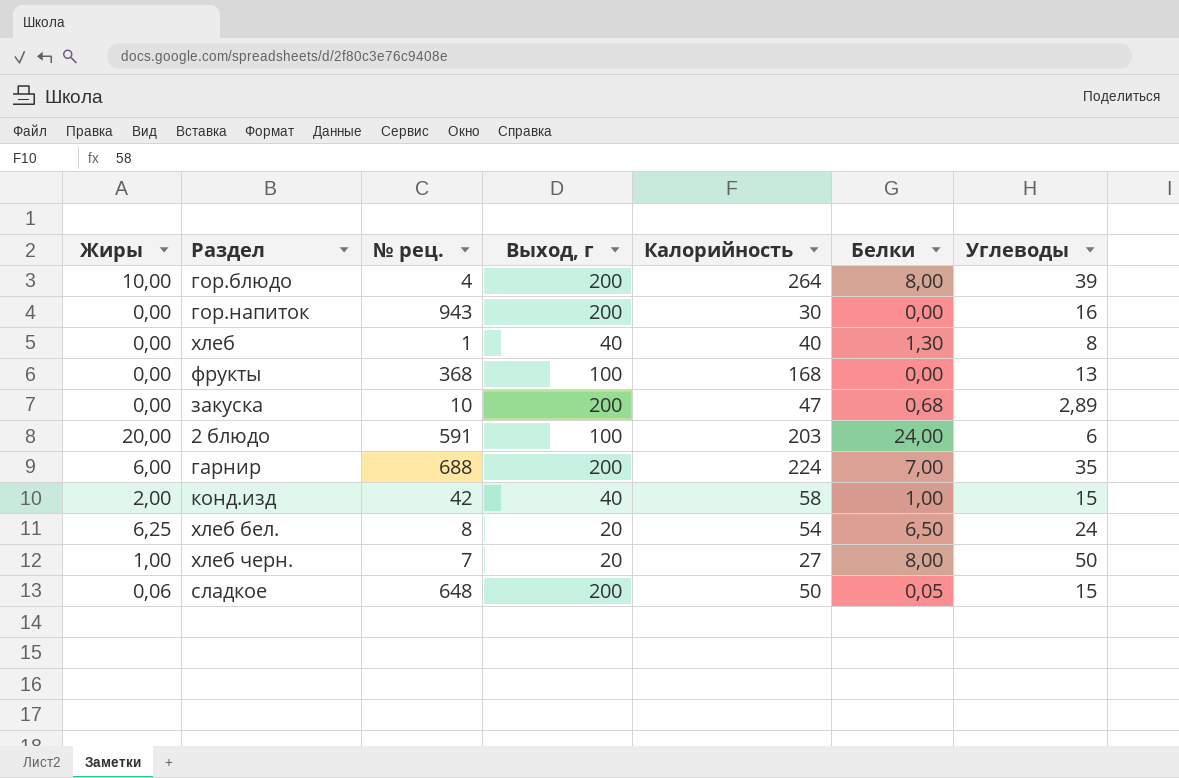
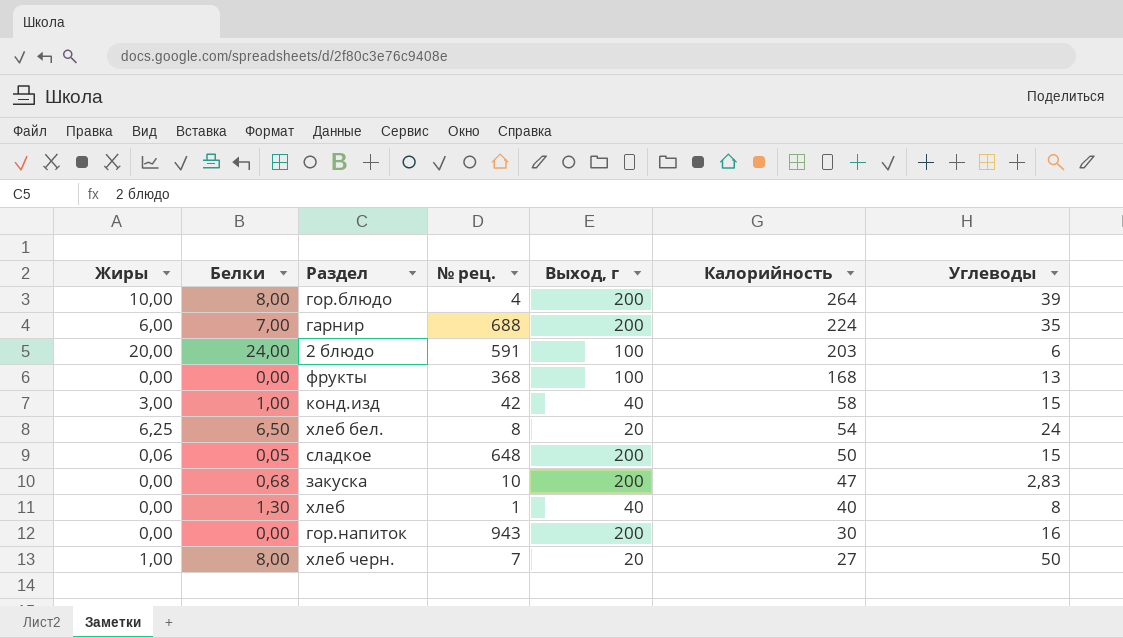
row order: none -> Калорийность descending
column Белки | position: 6 -> 2
конд.изд | Жиры: 2,00 -> 3,00
закуска | Углеводы: 2,89 -> 2,83

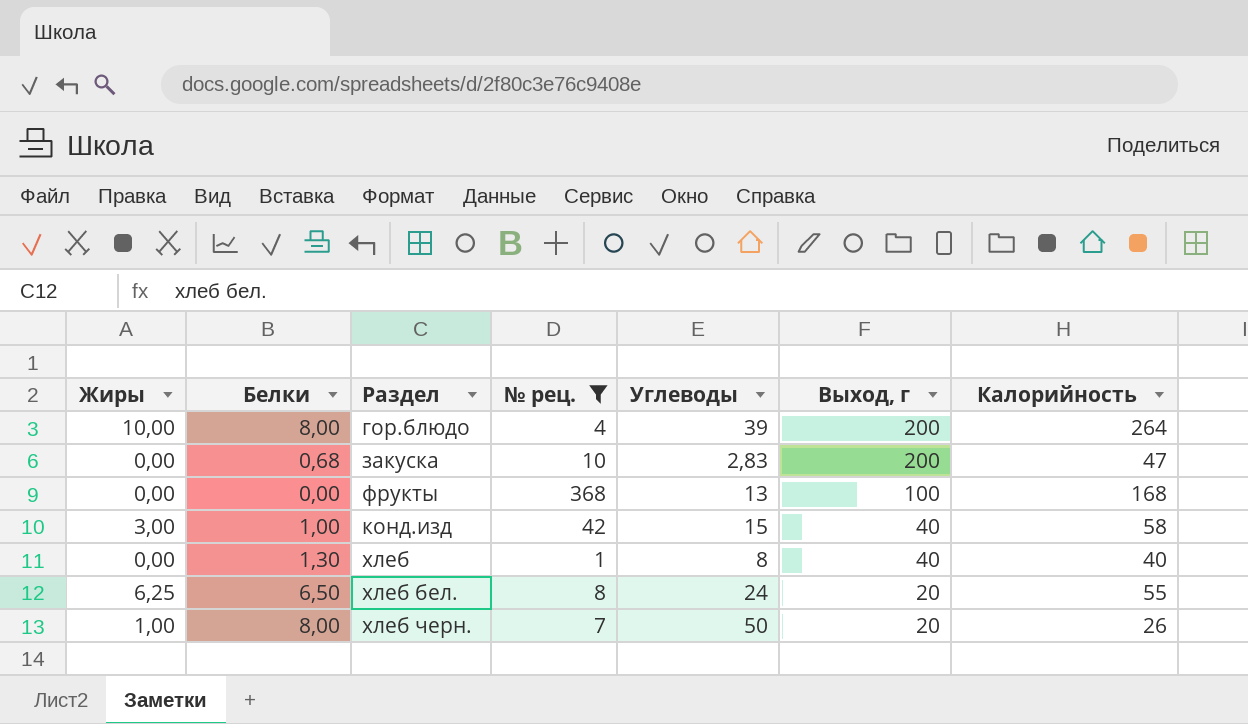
filter: none -> № рец. <= 368
row order: Калорийность descending -> Выход, г descending
column Углеводы | position: 7 -> 5
хлеб бел. | Калорийность: 54 -> 55
хлеб черн. | Калорийность: 27 -> 26

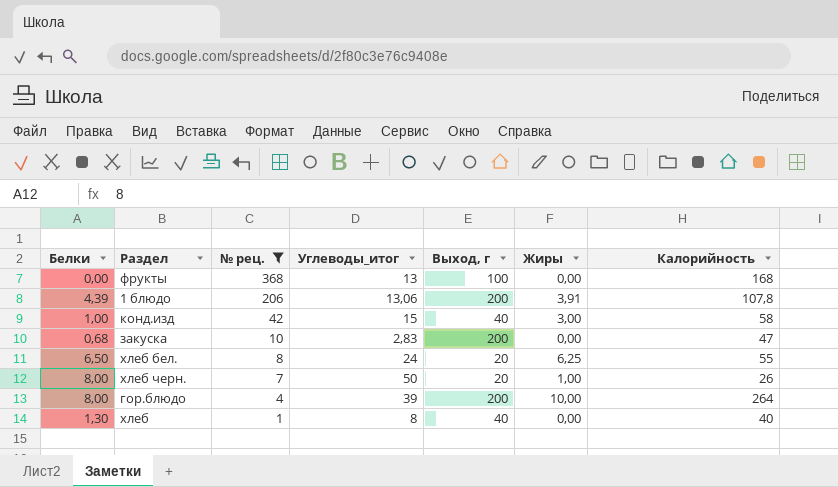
row order: Выход, г descending -> № рец. descending
column name: Углеводы -> Углеводы_итог
column Жиры | position: 1 -> 6
row 1 блюдо: none -> 4,39 | 206 | 13,06 | 200 | 3,91 | 107,8

